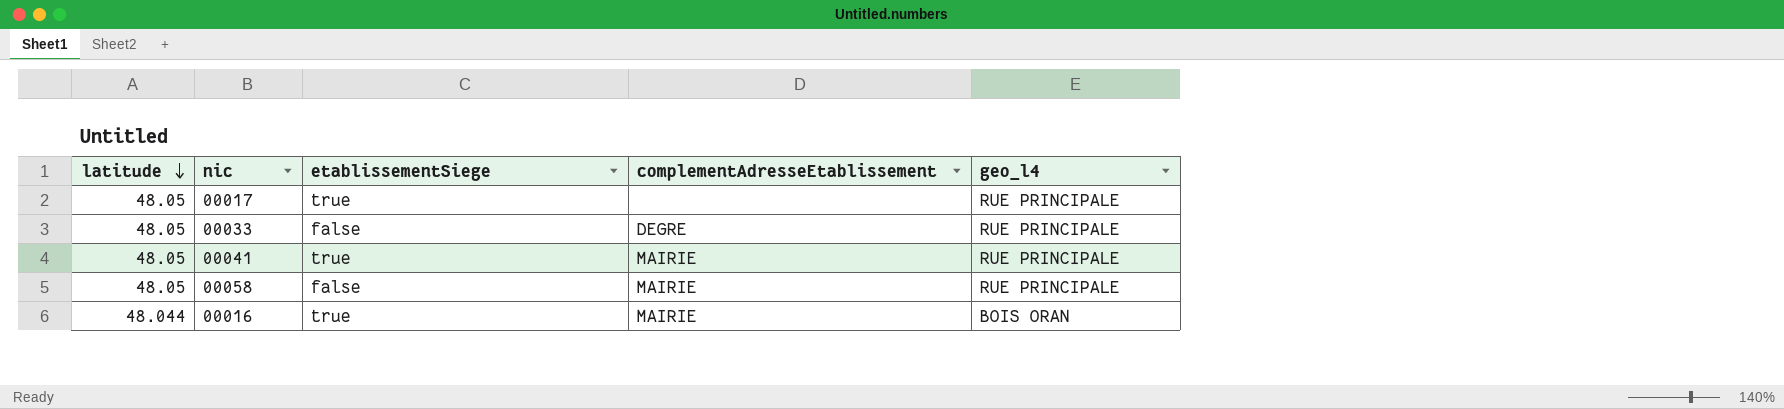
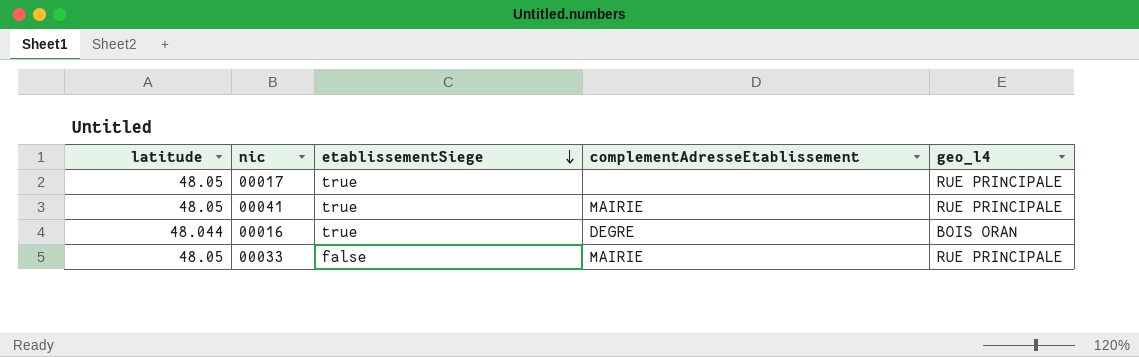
row order: latitude descending -> etablissementSiege descending
row 00058: 48.05 | false | MAIRIE | RUE PRINCIPALE -> none
00016 | complementAdresseEtablissement: MAIRIE -> DEGRE
00033 | complementAdresseEtablissement: DEGRE -> MAIRIE

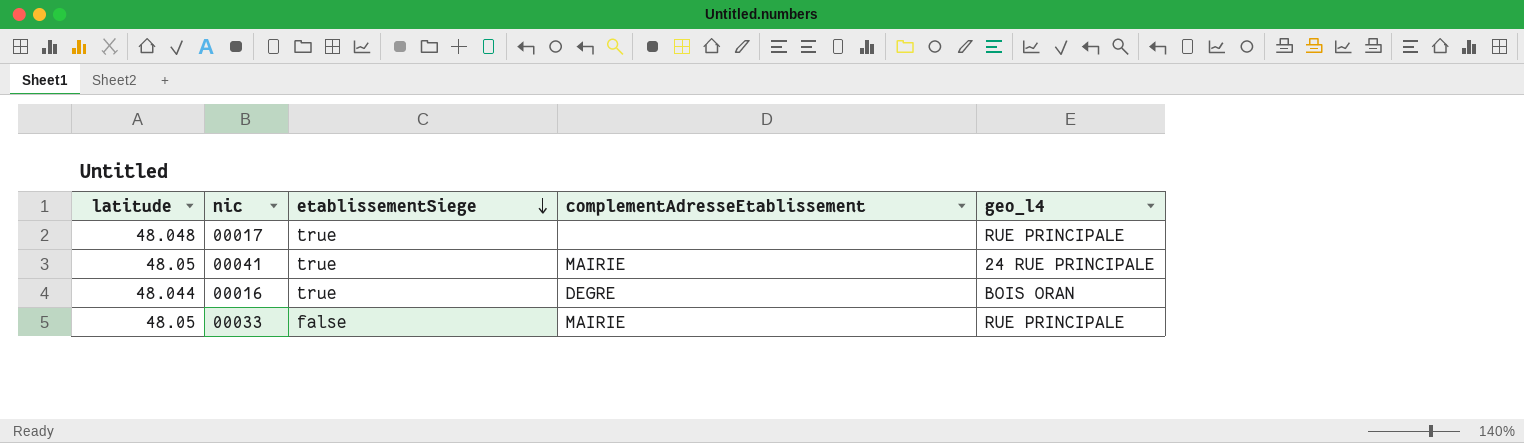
00017 | latitude: 48.05 -> 48.048
00041 | geo_l4: RUE PRINCIPALE -> 24 RUE PRINCIPALE

